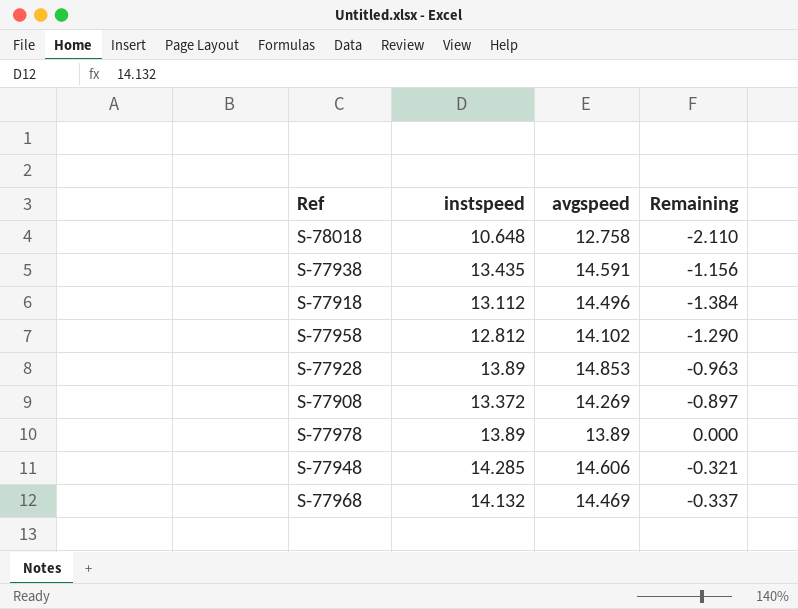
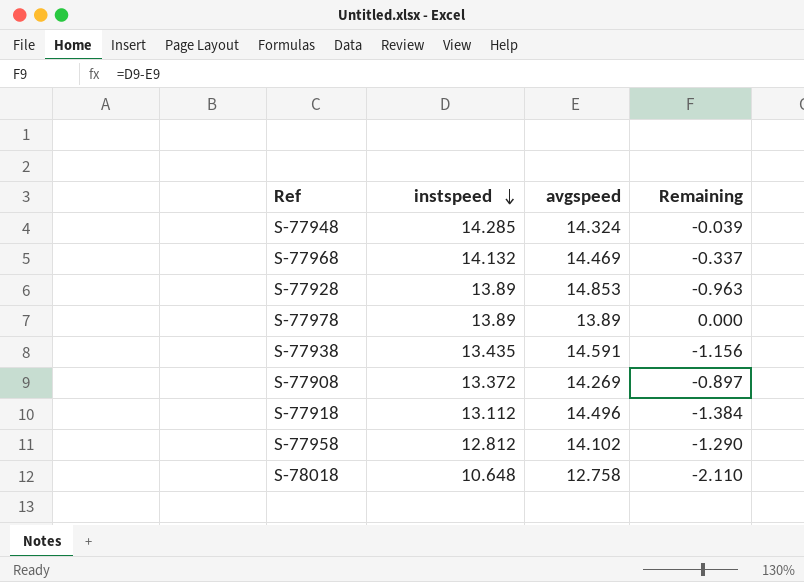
row order: none -> instspeed descending
S-77948 | avgspeed: 14.606 -> 14.324
S-77948 | Remaining: -0.321 -> -0.039

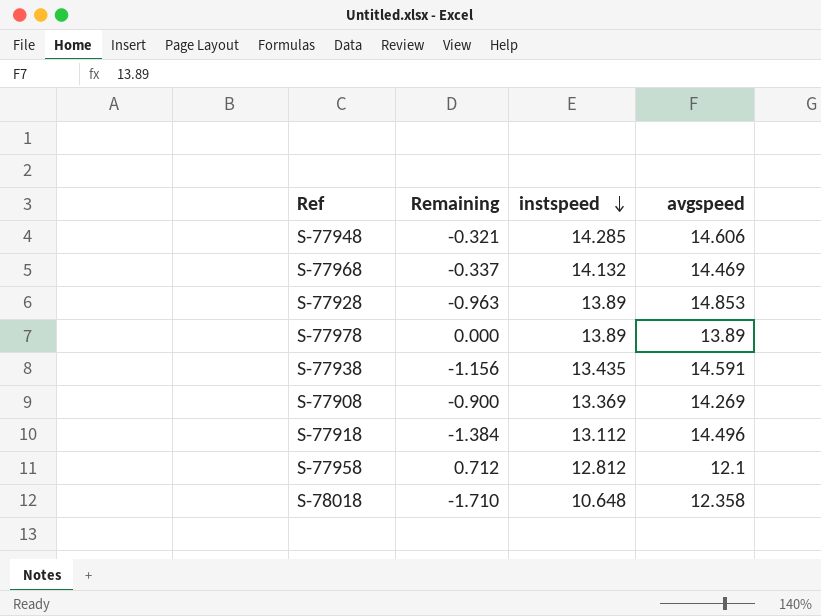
column Remaining | position: 4 -> 2
S-77948 | Remaining: -0.039 -> -0.321
S-77948 | avgspeed: 14.324 -> 14.606
S-77908 | Remaining: -0.897 -> -0.900
S-77908 | instspeed: 13.372 -> 13.369
S-77958 | Remaining: -1.290 -> 0.712
S-77958 | avgspeed: 14.102 -> 12.1
S-78018 | Remaining: -2.110 -> -1.710
S-78018 | avgspeed: 12.758 -> 12.358

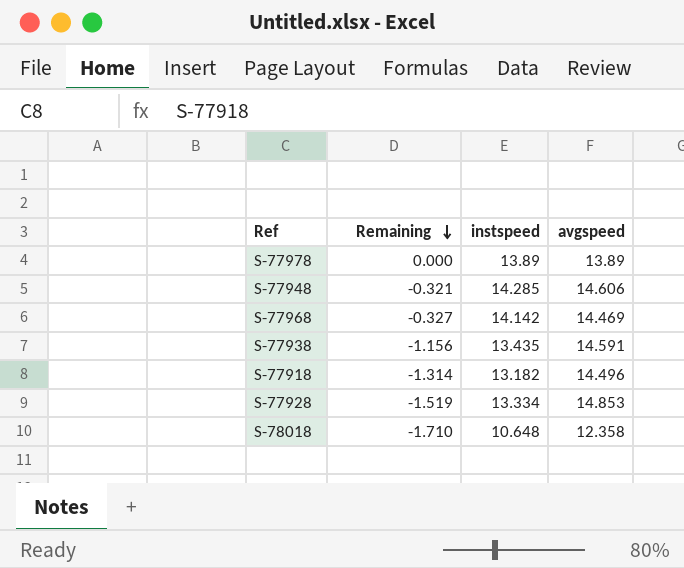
row order: instspeed descending -> Remaining descending
row S-77908: -0.900 | 13.369 | 14.269 -> none
row S-77958: 0.712 | 12.812 | 12.1 -> none
S-77968 | Remaining: -0.337 -> -0.327
S-77968 | instspeed: 14.132 -> 14.142
S-77918 | Remaining: -1.384 -> -1.314
S-77918 | instspeed: 13.112 -> 13.182
S-77928 | Remaining: -0.963 -> -1.519
S-77928 | instspeed: 13.89 -> 13.334

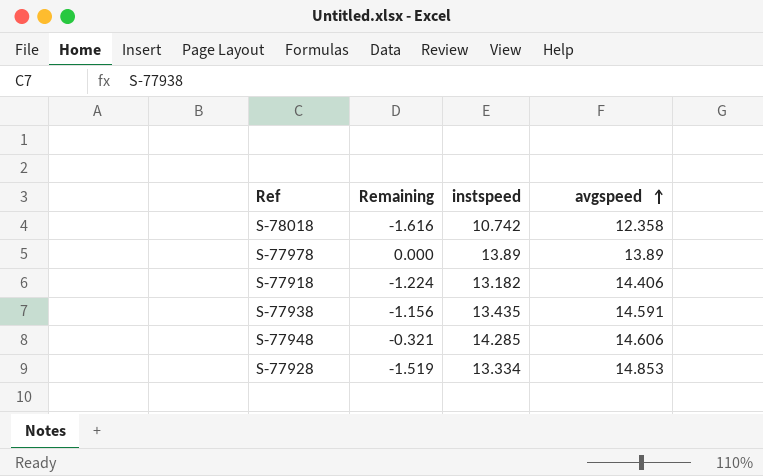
row order: Remaining descending -> avgspeed ascending
row S-77968: -0.327 | 14.142 | 14.469 -> none
S-78018 | Remaining: -1.710 -> -1.616
S-78018 | instspeed: 10.648 -> 10.742
S-77918 | Remaining: -1.314 -> -1.224
S-77918 | avgspeed: 14.496 -> 14.406

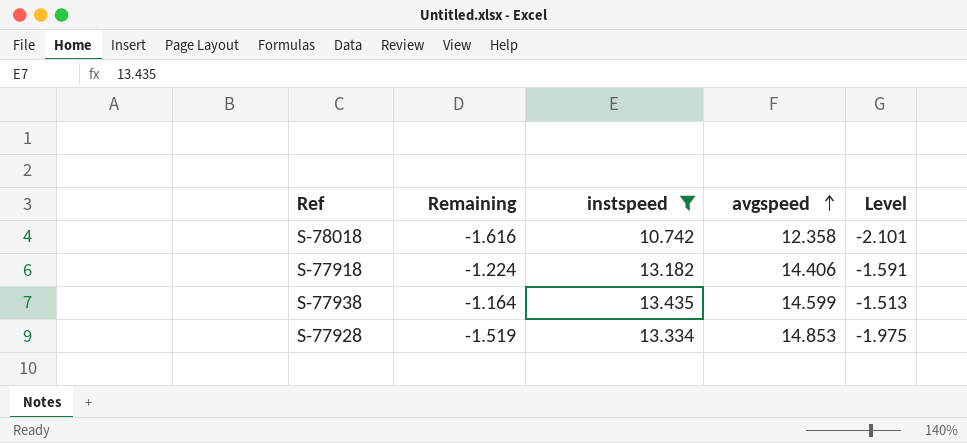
filter: none -> instspeed <= 13.435
column Level | formula: none -> [Remaining] * 1.3
S-77938 | Remaining: -1.156 -> -1.164
S-77938 | avgspeed: 14.591 -> 14.599

